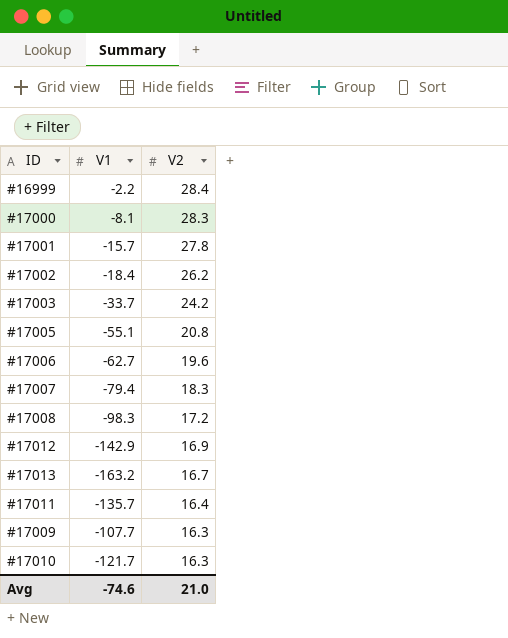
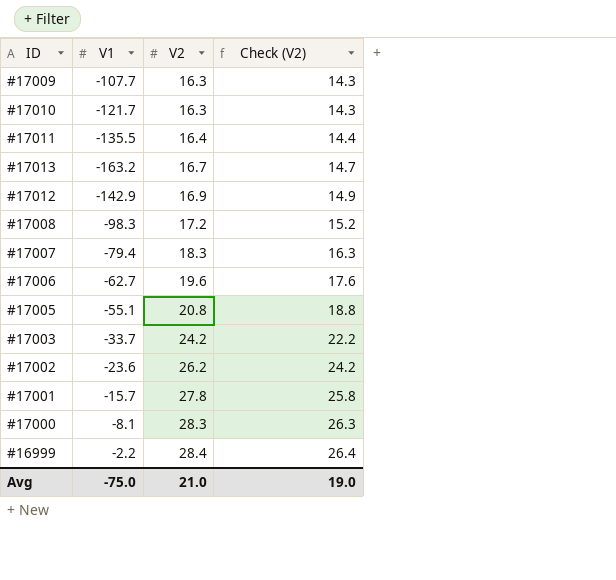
row order: V2 descending -> V2 ascending
column Check (V2) | formula: none -> [V2] - 2
#17011 | V1: -135.7 -> -135.5
#17002 | V1: -18.4 -> -23.6
Avg | V1: -74.6 -> -75.0

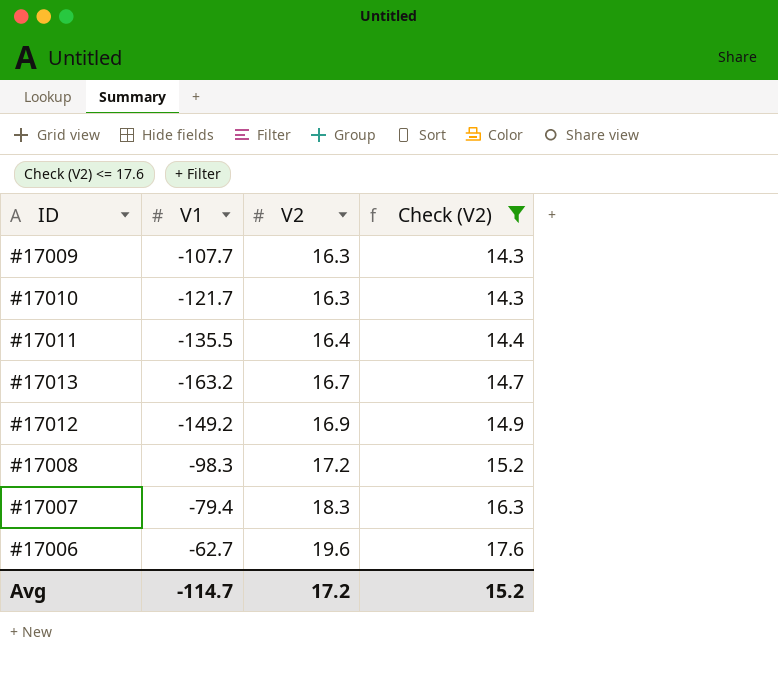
filter: none -> Check (V2) <= 17.6
#17012 | V1: -142.9 -> -149.2
Avg | V1: -75.0 -> -114.7
Avg | V2: 21.0 -> 17.2
Avg | Check (V2): 19.0 -> 15.2

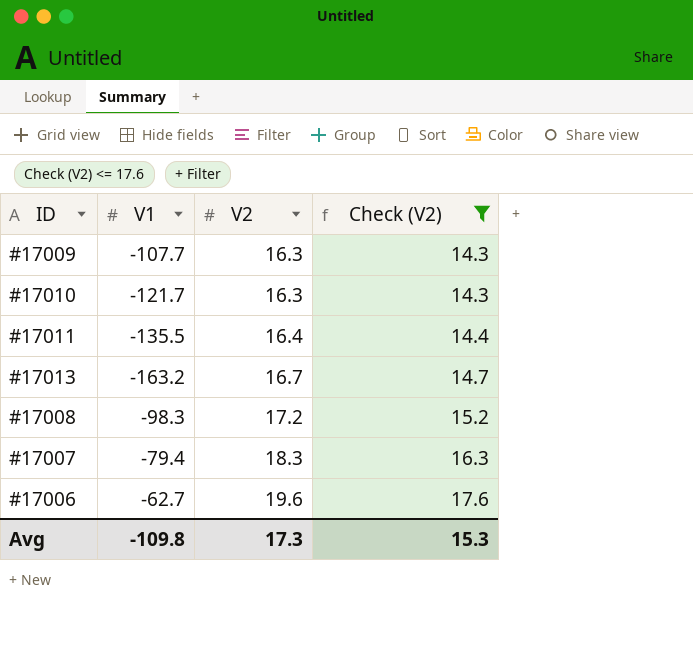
row #17012: -149.2 | 16.9 | 14.9 -> none
Avg | V1: -114.7 -> -109.8
Avg | V2: 17.2 -> 17.3
Avg | Check (V2): 15.2 -> 15.3

